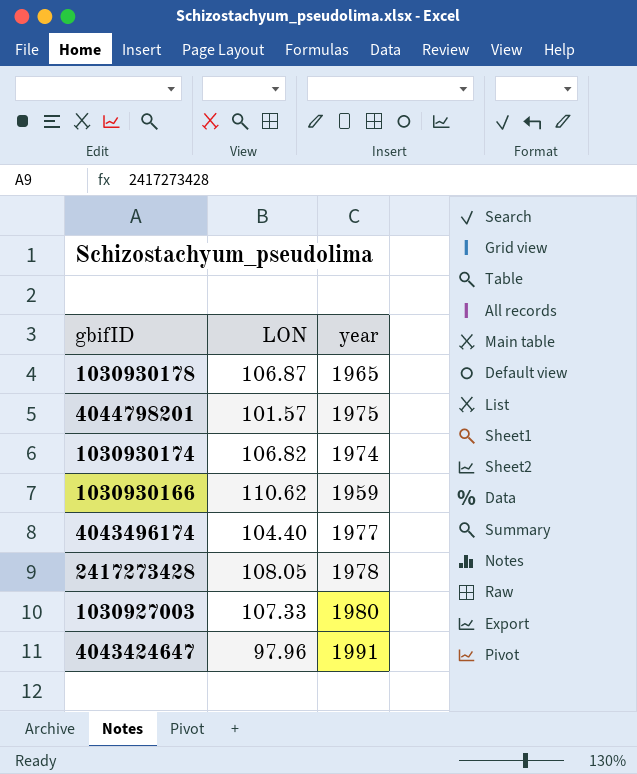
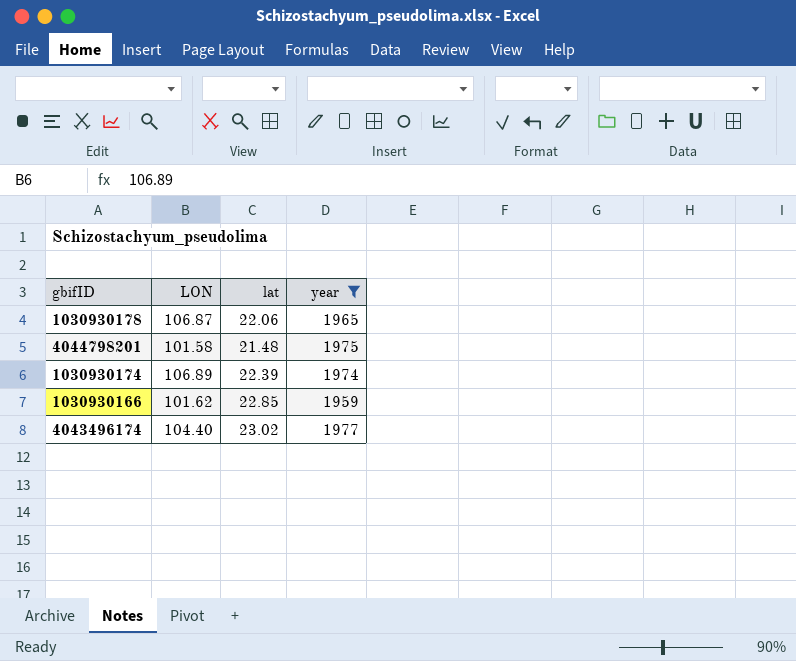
filter: none -> year <= 1977
column lat | position: none -> 3
4044798201 | LON: 101.57 -> 101.58
1030930174 | LON: 106.82 -> 106.89
1030930166 | LON: 110.62 -> 101.62

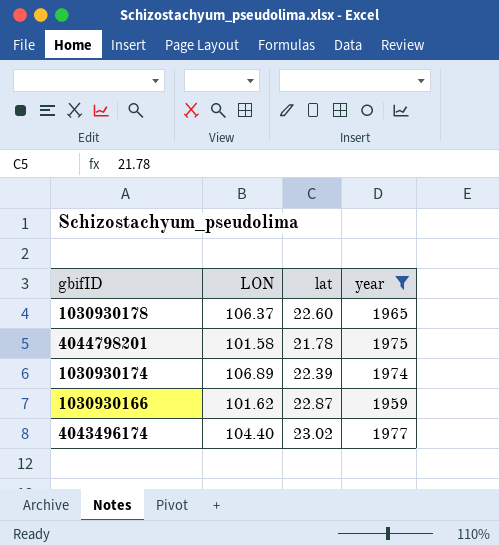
1030930178 | LON: 106.87 -> 106.37
1030930178 | lat: 22.06 -> 22.60
4044798201 | lat: 21.48 -> 21.78
1030930166 | lat: 22.85 -> 22.87

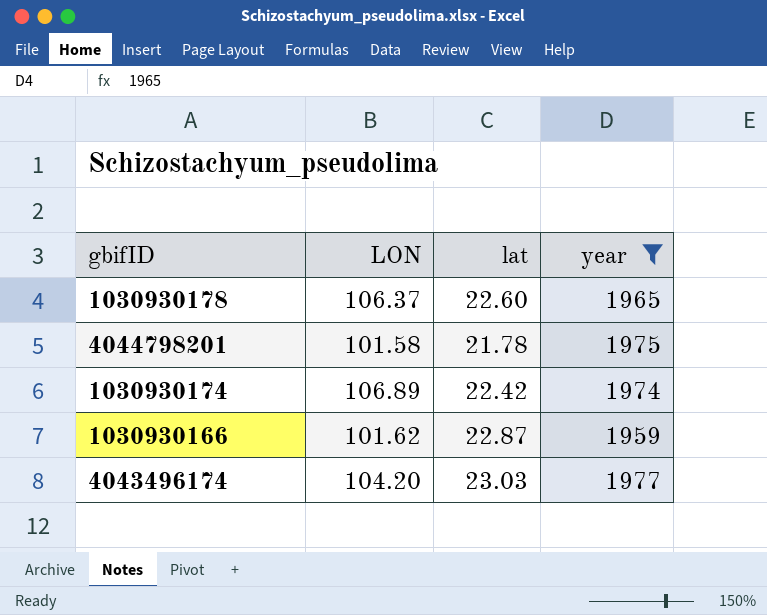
1030930174 | lat: 22.39 -> 22.42
4043496174 | LON: 104.40 -> 104.20
4043496174 | lat: 23.02 -> 23.03

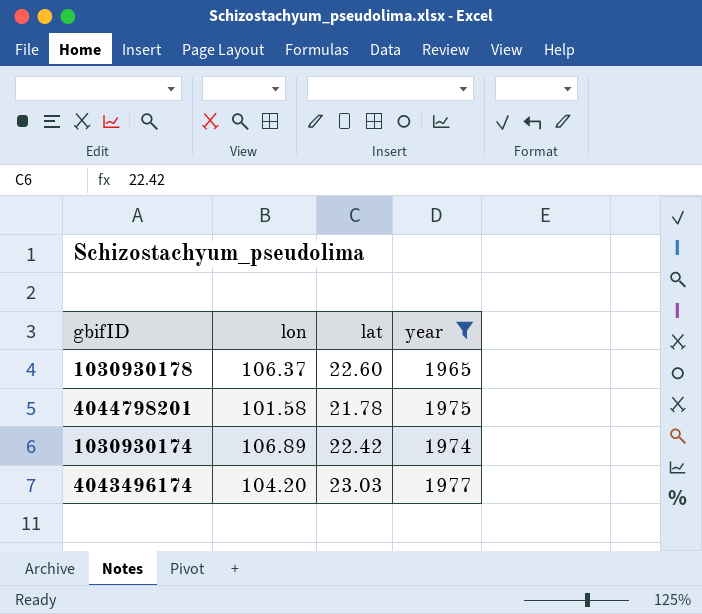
column name: LON -> lon
row 1030930166: 101.62 | 22.87 | 1959 -> none

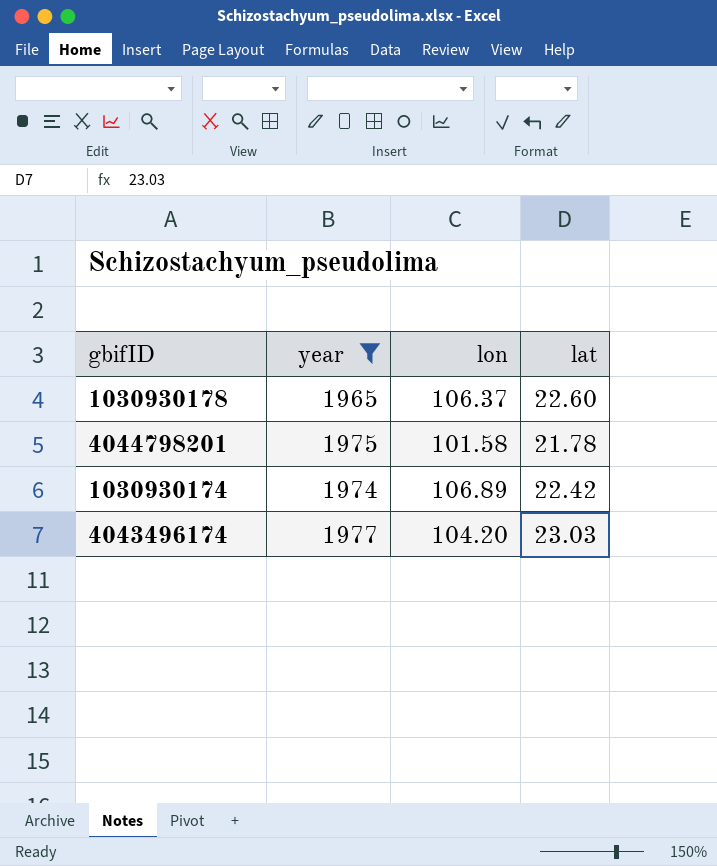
column year | position: 4 -> 2

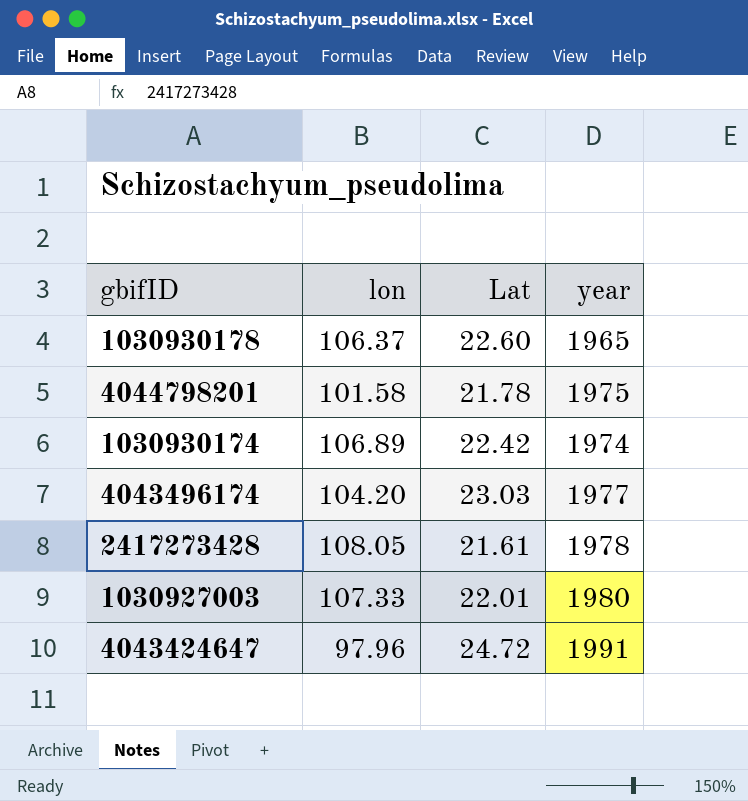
filter: year <= 1977 -> none
column name: lat -> Lat
column year | position: 2 -> 4

